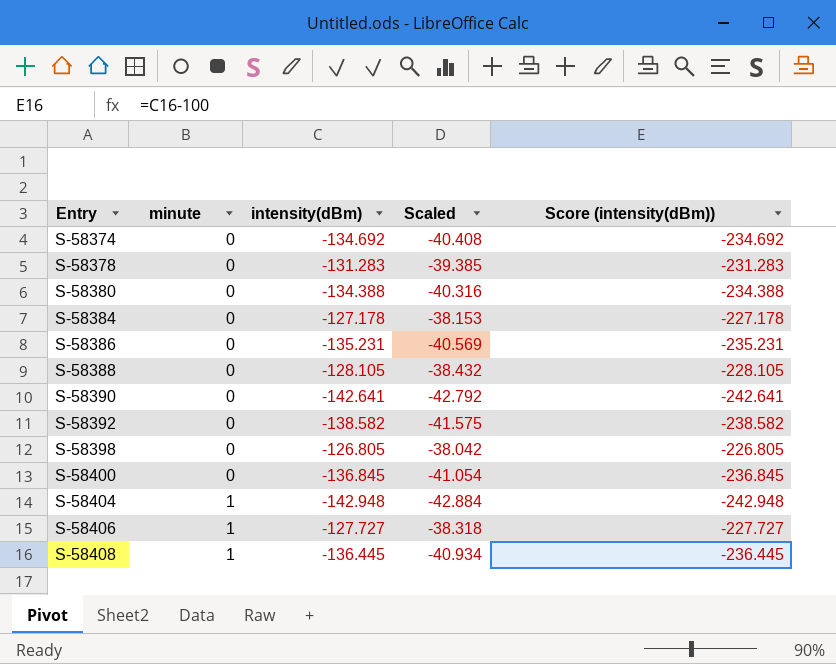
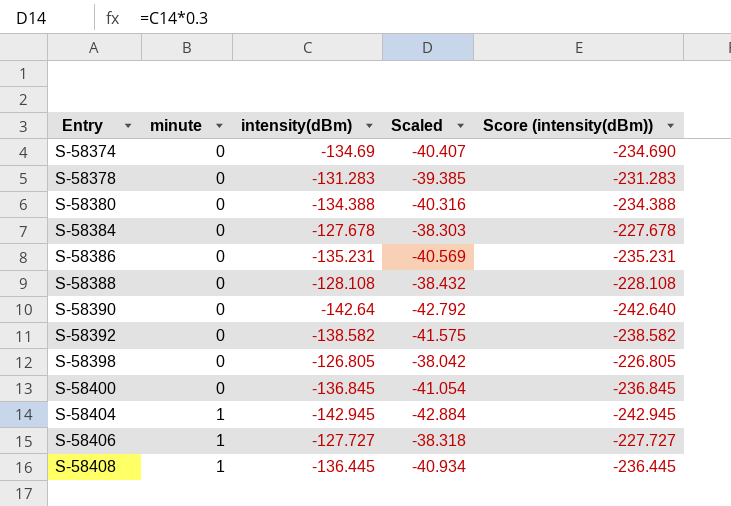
S-58374 | intensity(dBm): -134.692 -> -134.69
S-58374 | Scaled: -40.408 -> -40.407
S-58374 | Score (intensity(dBm)): -234.692 -> -234.690
S-58384 | intensity(dBm): -127.178 -> -127.678
S-58384 | Scaled: -38.153 -> -38.303
S-58384 | Score (intensity(dBm)): -227.178 -> -227.678
S-58388 | intensity(dBm): -128.105 -> -128.108
S-58388 | Score (intensity(dBm)): -228.105 -> -228.108
S-58390 | intensity(dBm): -142.641 -> -142.64
S-58390 | Score (intensity(dBm)): -242.641 -> -242.640
S-58404 | intensity(dBm): -142.948 -> -142.945
S-58404 | Score (intensity(dBm)): -242.948 -> -242.945

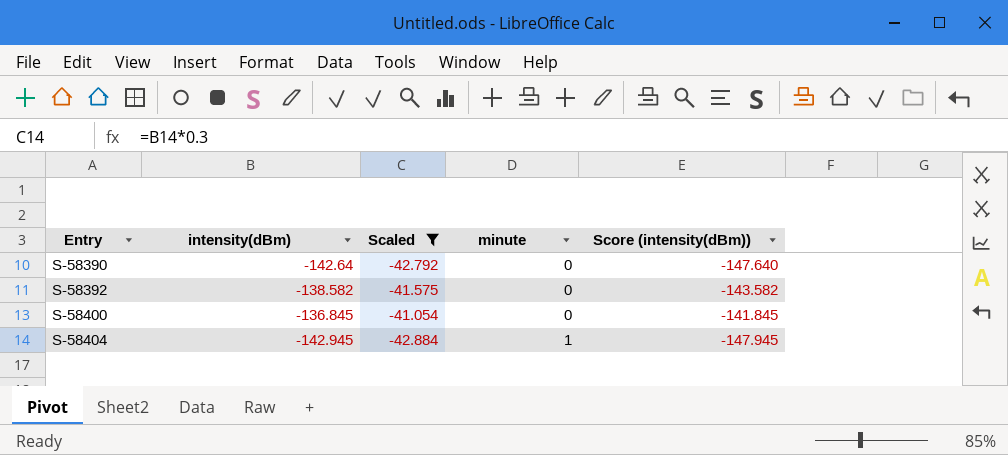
filter: none -> Scaled <= -41.054
column minute | position: 2 -> 4
column Score (intensity(dBm)) | formula: [intensity(dBm)] - 100 -> [intensity(dBm)] - 5

